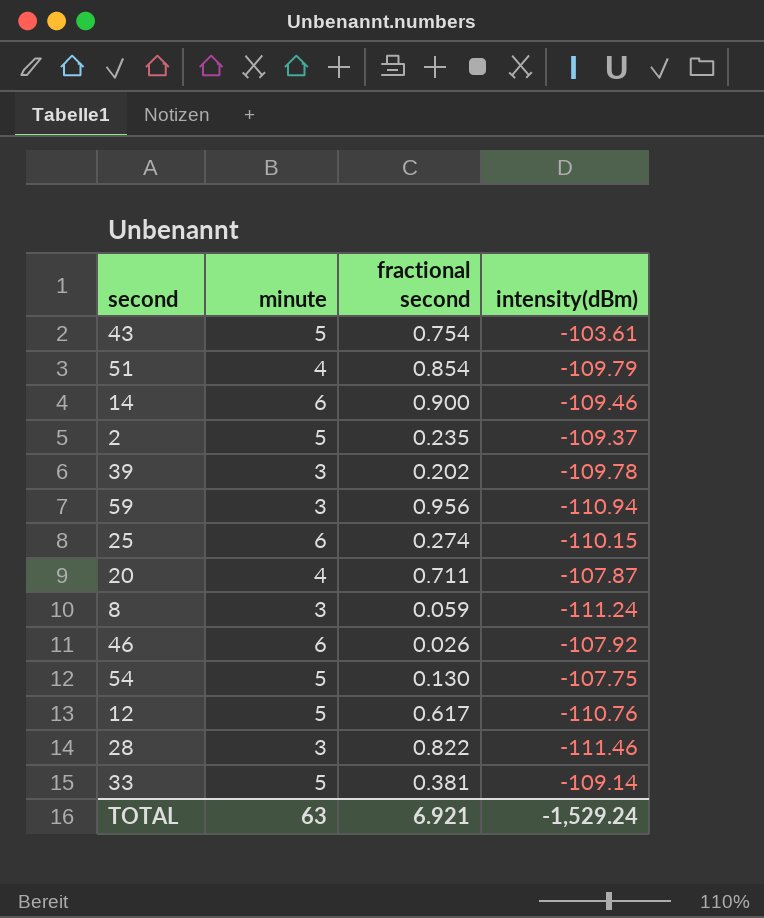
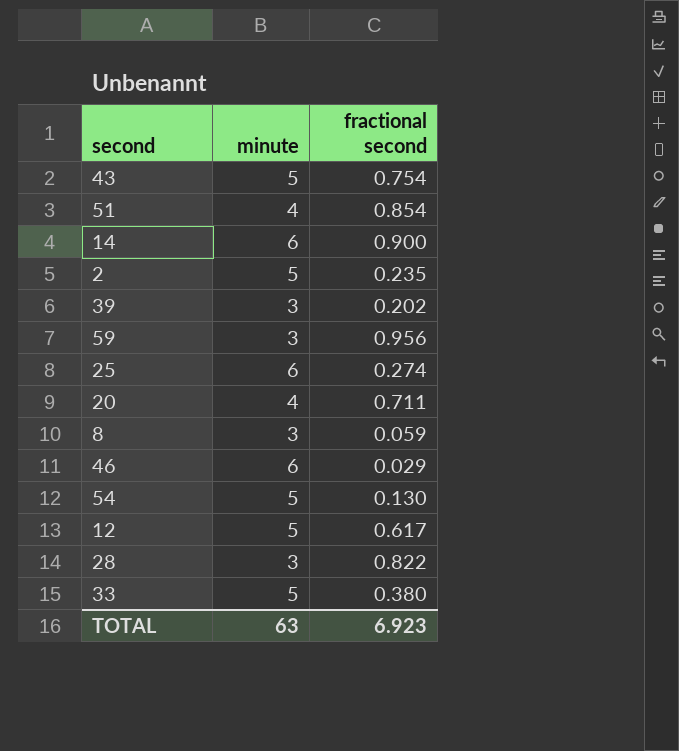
column intensity(dBm) | position: 4 -> none
46 | fractional second: 0.026 -> 0.029
33 | fractional second: 0.381 -> 0.380
TOTAL | fractional second: 6.921 -> 6.923

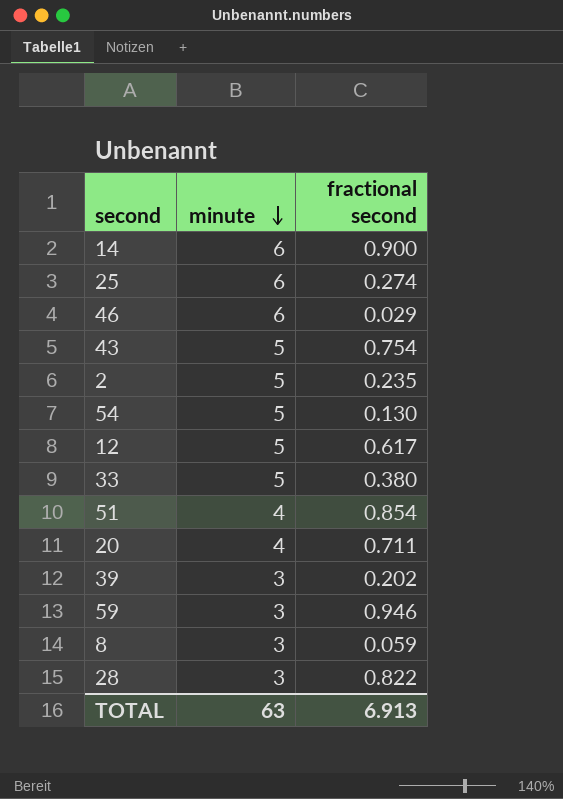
row order: none -> minute descending
59 | fractional second: 0.956 -> 0.946
TOTAL | fractional second: 6.923 -> 6.913

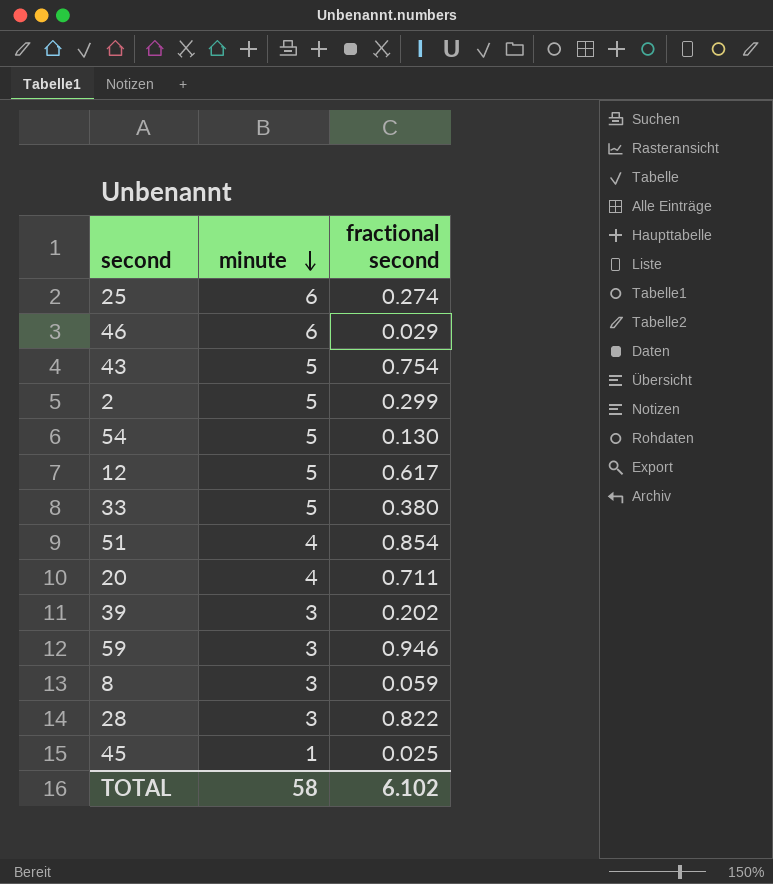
row 14: 6 | 0.900 -> none
2 | fractional second: 0.235 -> 0.299
row 45: none -> 1 | 0.025
TOTAL | minute: 63 -> 58
TOTAL | fractional second: 6.913 -> 6.102

